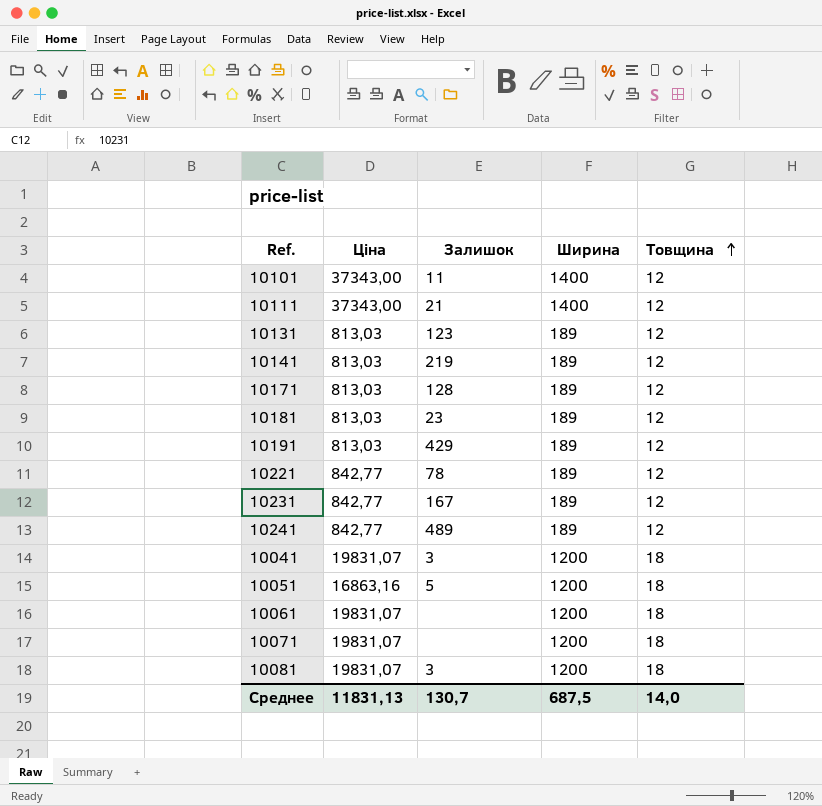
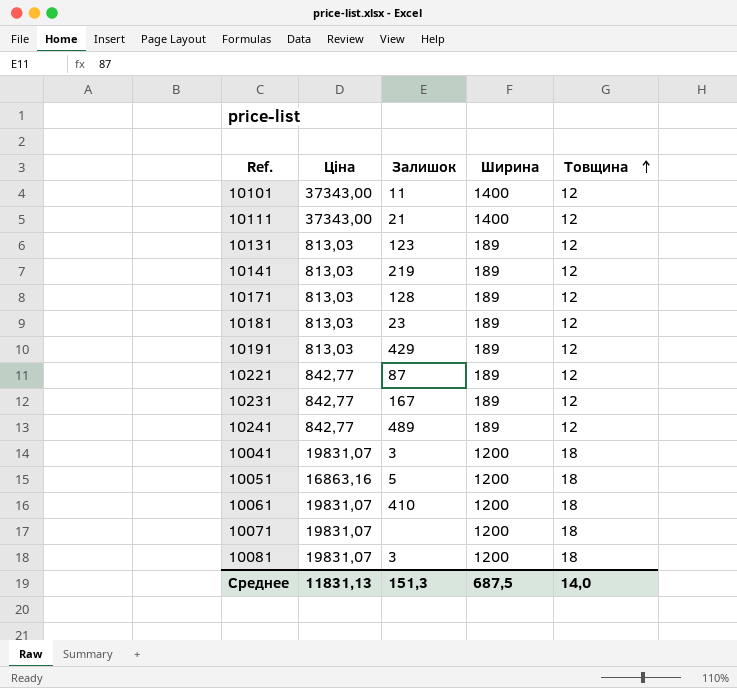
10221 | Залишок: 78 -> 87
10061 | Залишок: none -> 410
Среднее | Залишок: 130,7 -> 151,3

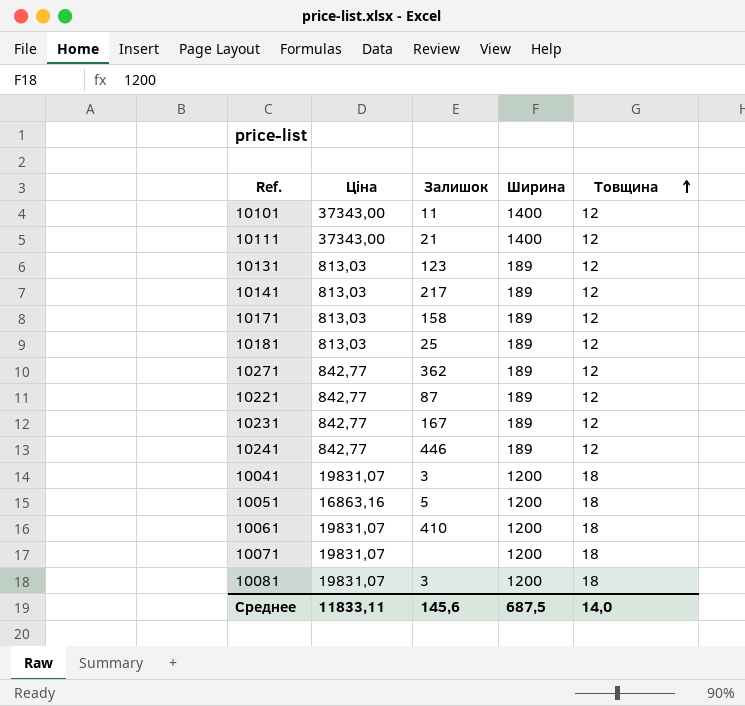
row 10191: 813,03 | 429 | 189 | 12 -> none
10141 | Залишок: 219 -> 217
10171 | Залишок: 128 -> 158
10181 | Залишок: 23 -> 25
row 10271: none -> 842,77 | 362 | 189 | 12
10241 | Залишок: 489 -> 446
Среднее | Ціна: 11831,13 -> 11833,11
Среднее | Залишок: 151,3 -> 145,6

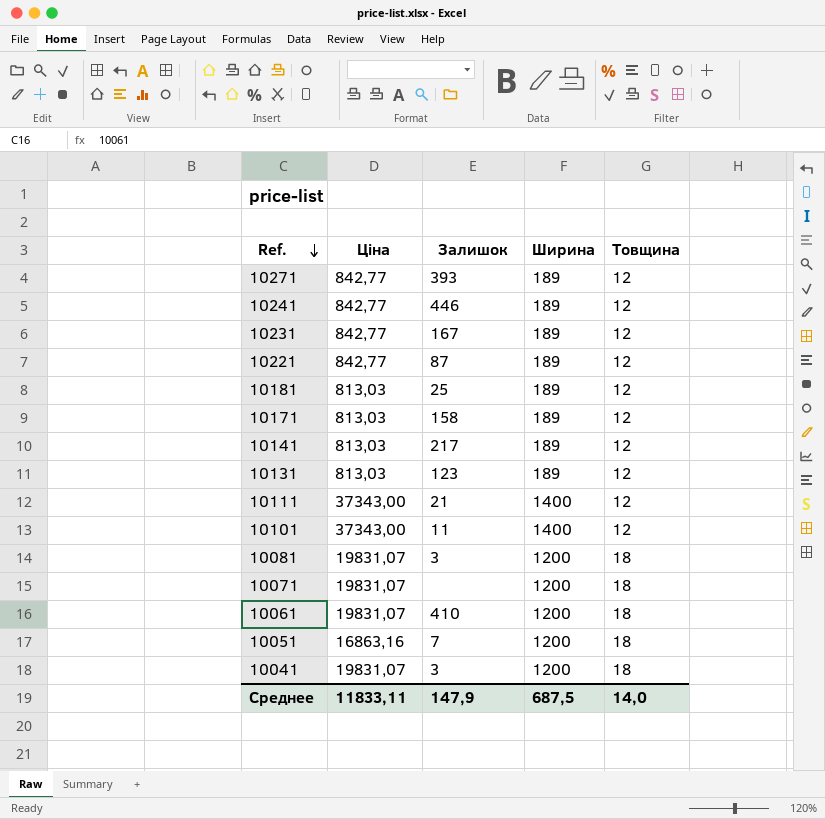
row order: Товщина ascending -> Ref. descending
10271 | Залишок: 362 -> 393
10051 | Залишок: 5 -> 7
Среднее | Залишок: 145,6 -> 147,9

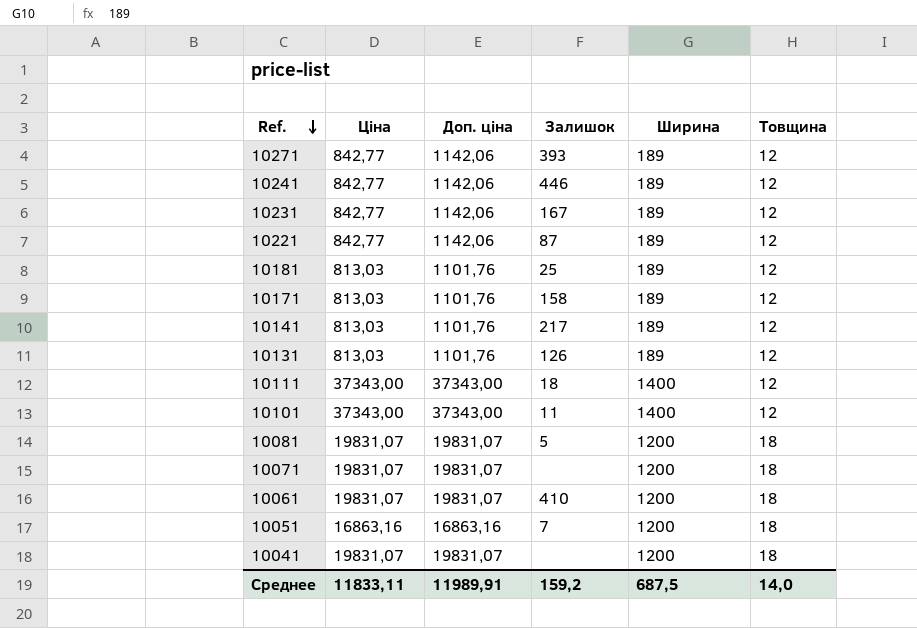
column Доп. ціна | position: none -> 3
10131 | Залишок: 123 -> 126
10111 | Залишок: 21 -> 18
10081 | Залишок: 3 -> 5
10041 | Залишок: 3 -> none
Среднее | Залишок: 147,9 -> 159,2

